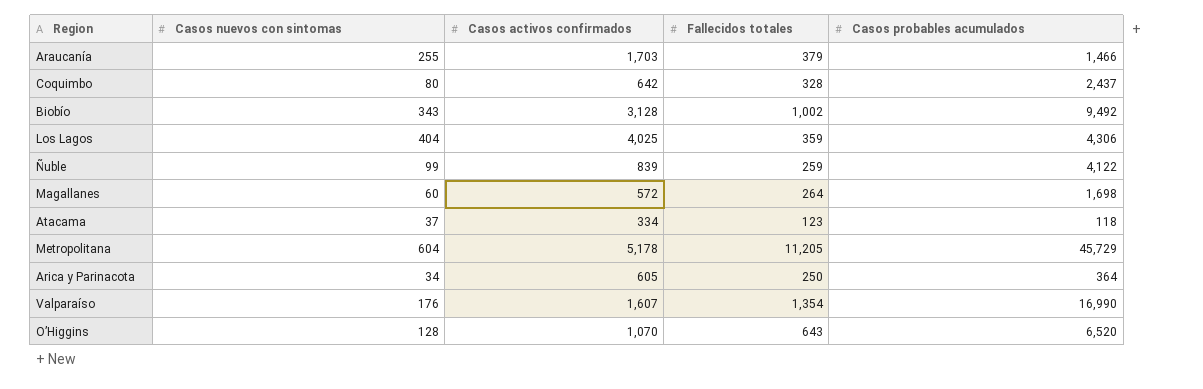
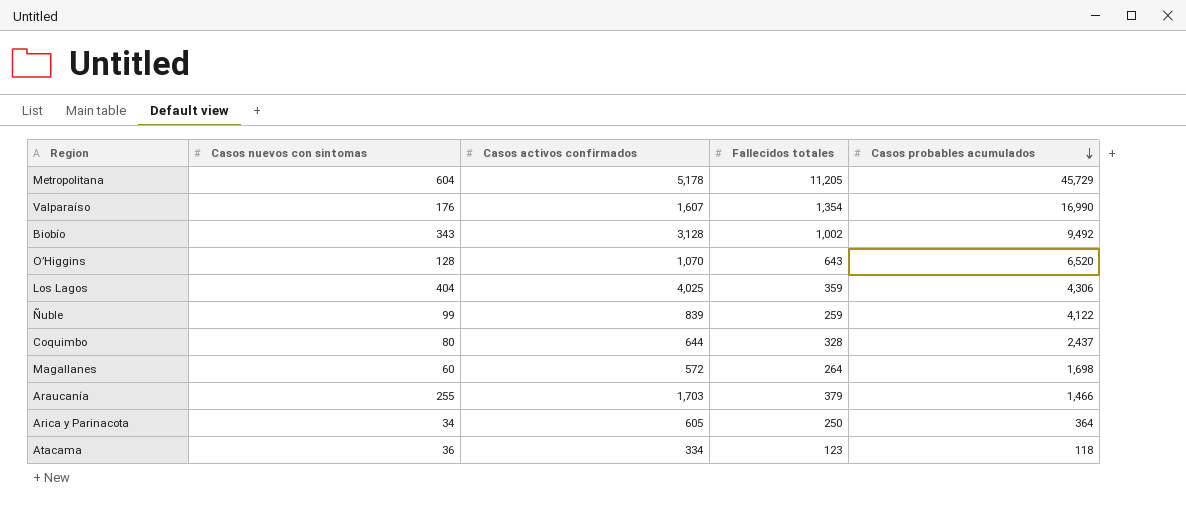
row order: none -> Casos probables acumulados descending
Coquimbo | Casos activos confirmados: 642 -> 644
Atacama | Casos nuevos con sintomas: 37 -> 36

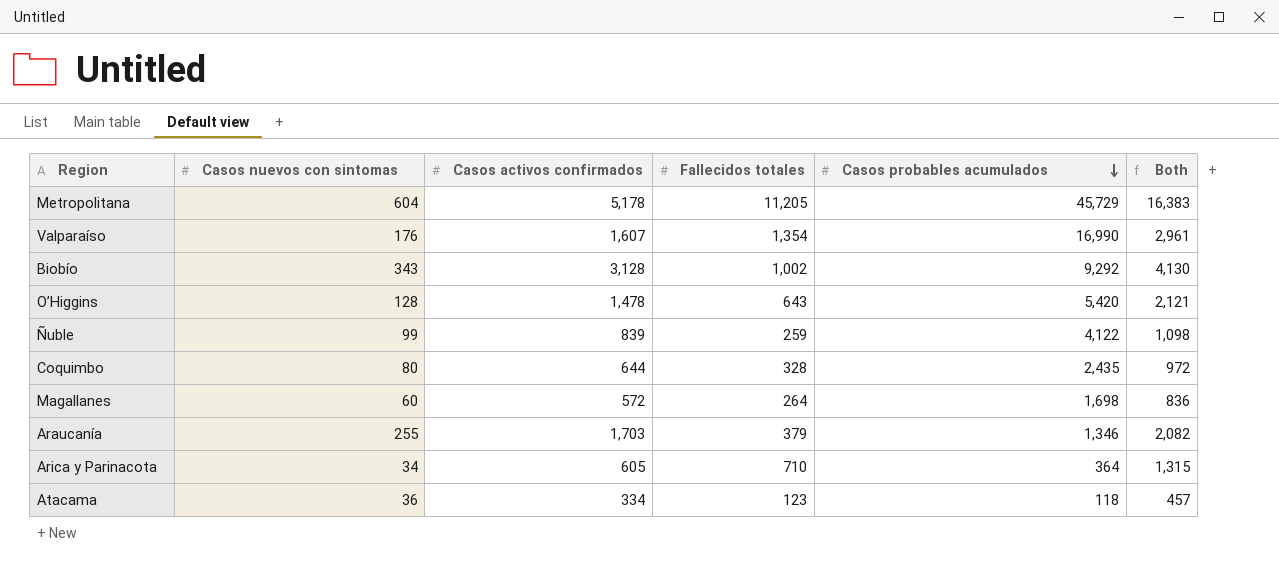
column Both | formula: none -> [Casos activos confirmados] + [Fallecidos totales]
row Los Lagos: 404 | 4,025 | 359 | 4,306 -> none
Biobío | Casos probables acumulados: 9,492 -> 9,292
O’Higgins | Casos activos confirmados: 1,070 -> 1,478
O’Higgins | Casos probables acumulados: 6,520 -> 5,420
Coquimbo | Casos probables acumulados: 2,437 -> 2,435
Araucanía | Casos probables acumulados: 1,466 -> 1,346
Arica y Parinacota | Fallecidos totales: 250 -> 710

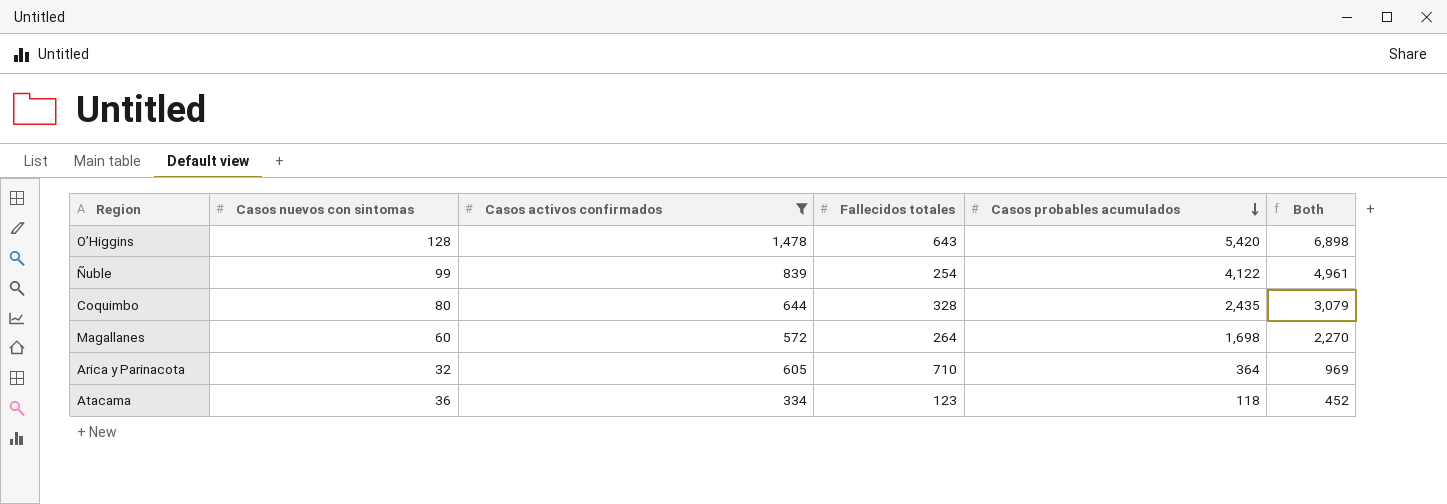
filter: none -> Casos activos confirmados <= 1,478
column Both | formula: [Casos activos confirmados] + [Fallecidos totales] -> [Casos activos confirmados] + [Casos probables acumulados]
Ñuble | Fallecidos totales: 259 -> 254
Arica y Parinacota | Casos nuevos con sintomas: 34 -> 32

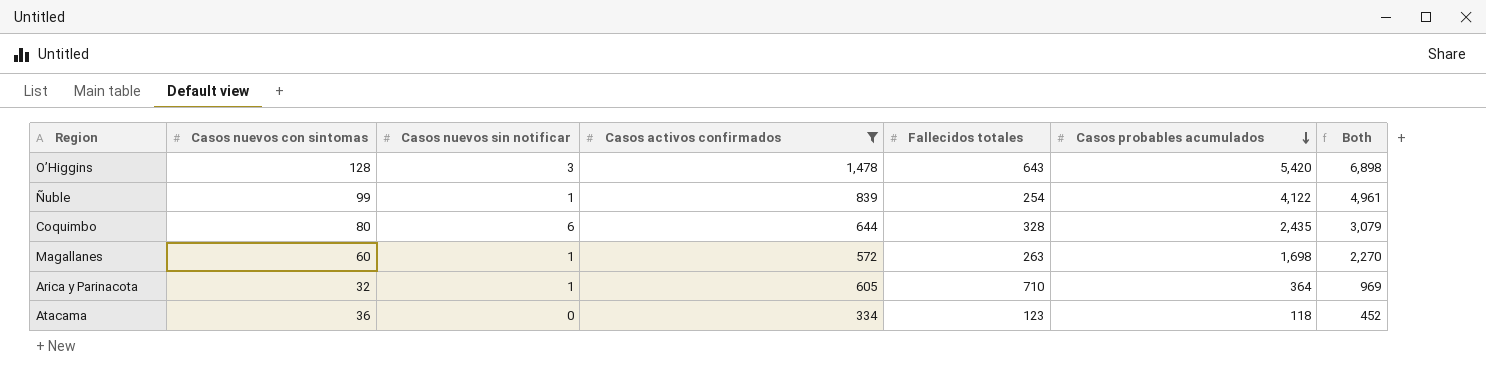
column Casos nuevos sin notificar | position: none -> 3
Magallanes | Fallecidos totales: 264 -> 263

